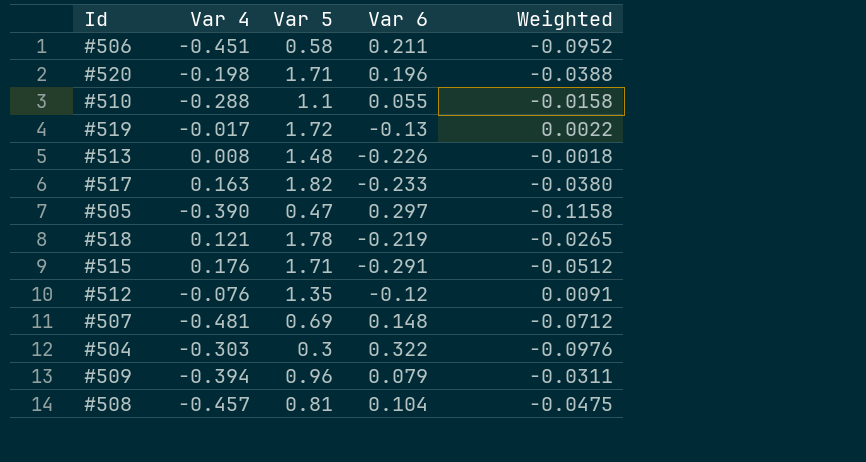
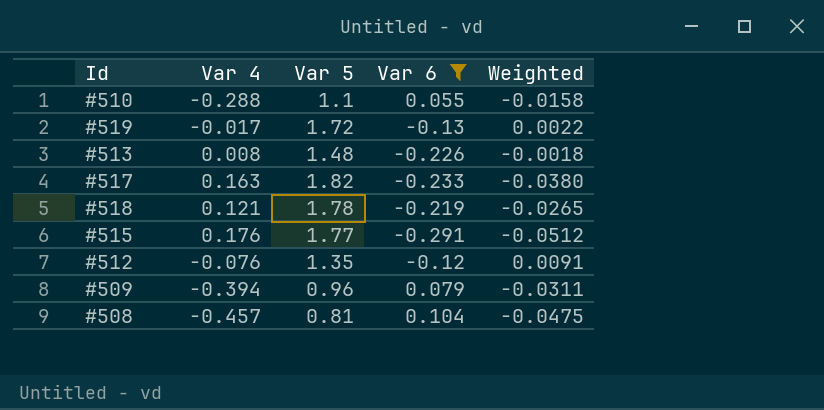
filter: none -> Var 6 <= 0.104
#515 | Var 5: 1.71 -> 1.77

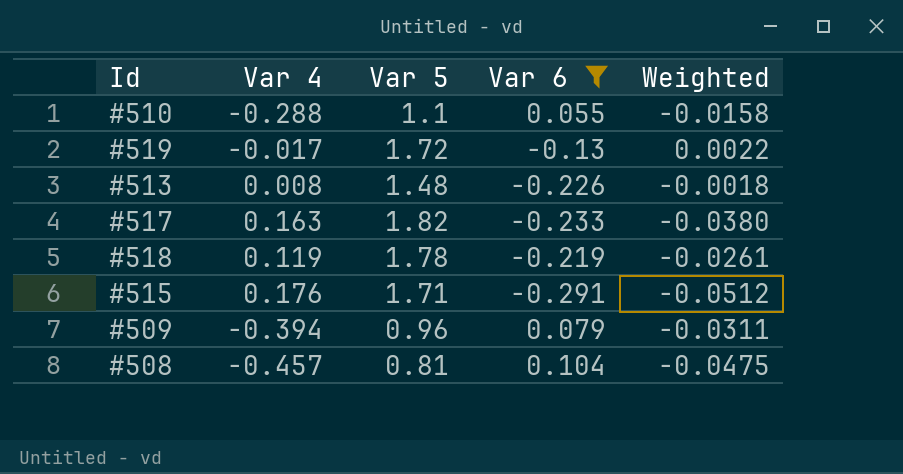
row #512: -0.076 | 1.35 | -0.12 | 0.0091 -> none
#518 | Var 4: 0.121 -> 0.119
#518 | Weighted: -0.0265 -> -0.0261
#515 | Var 5: 1.77 -> 1.71

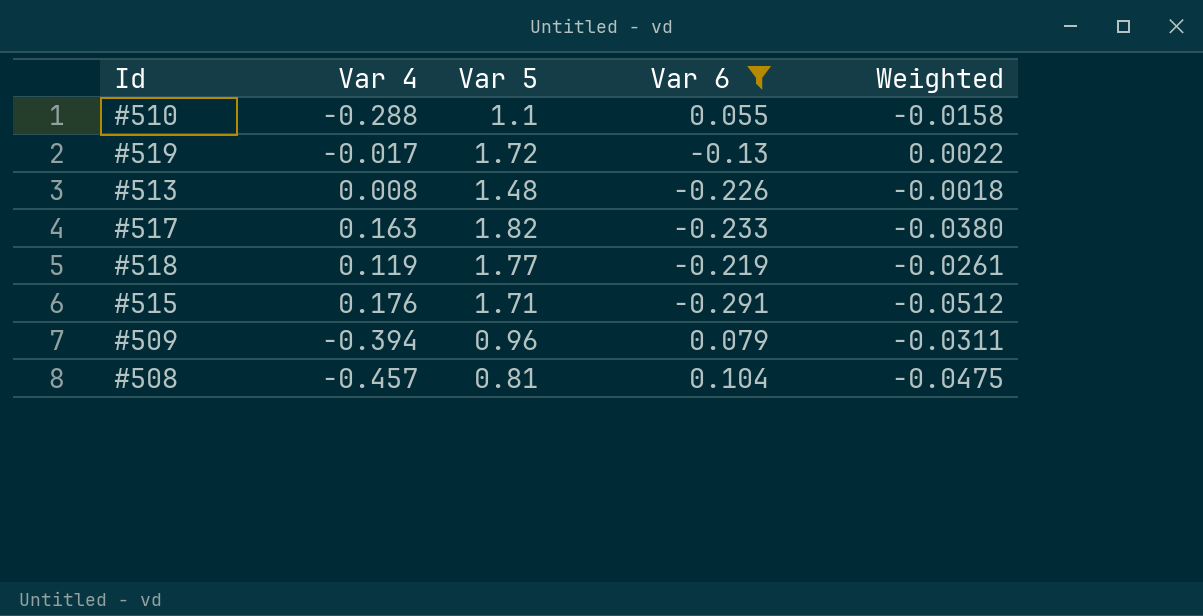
#518 | Var 5: 1.78 -> 1.77

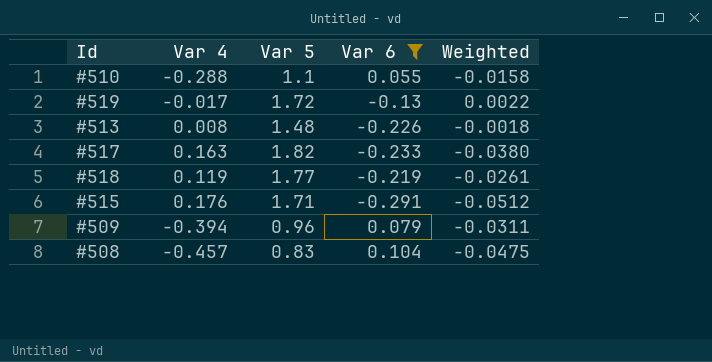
#508 | Var 5: 0.81 -> 0.83

